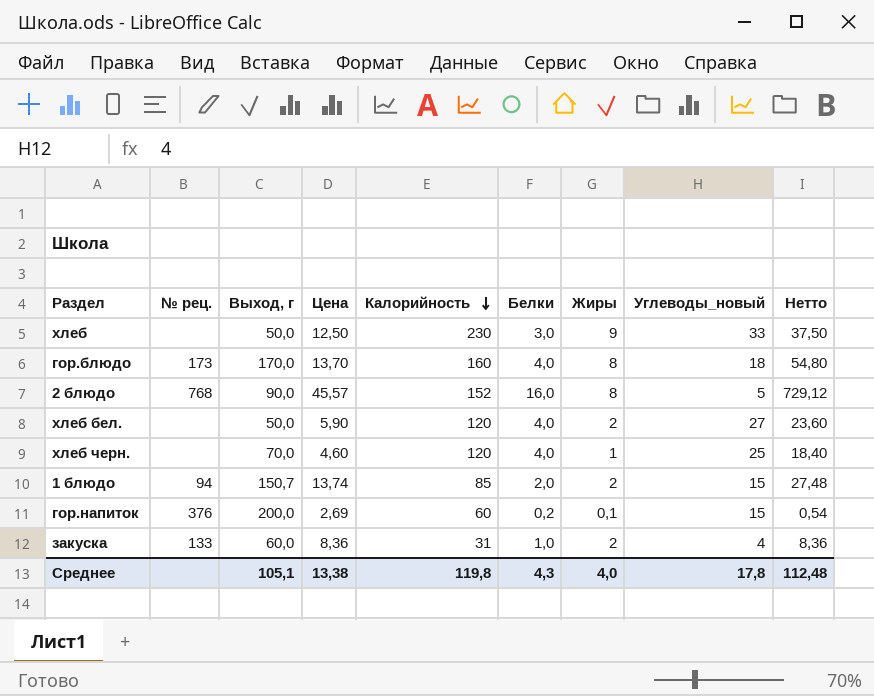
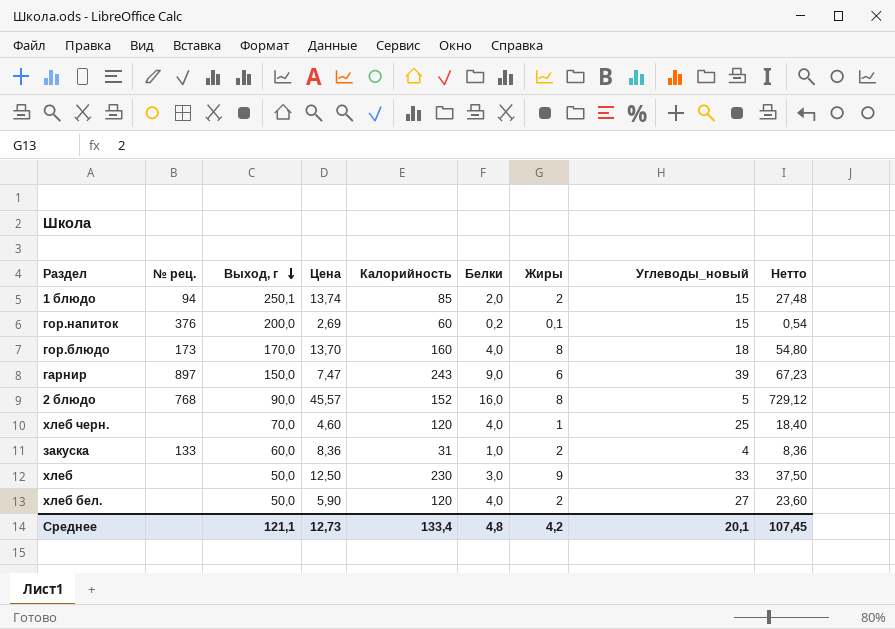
row order: Калорийность descending -> Выход, г descending
1 блюдо | Выход, г: 150,7 -> 250,1
row гарнир: none -> 897 | 150,0 | 7,47 | 243 | 9,0 | 6 | 39 | 67,23
Среднее | Выход, г: 105,1 -> 121,1
Среднее | Цена: 13,38 -> 12,73
Среднее | Калорийность: 119,8 -> 133,4
Среднее | Белки: 4,3 -> 4,8
Среднее | Жиры: 4,0 -> 4,2
Среднее | Углеводы_новый: 17,8 -> 20,1
Среднее | Нетто: 112,48 -> 107,45

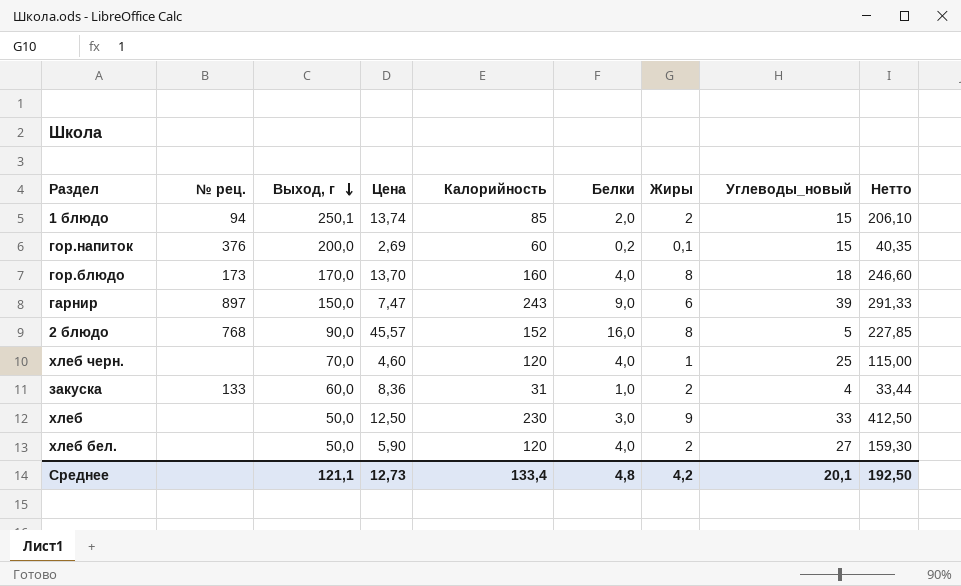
column Нетто | formula: [Цена] * [Белки] -> [Цена] * [Углеводы_новый]
Среднее | Нетто: 107,45 -> 192,50

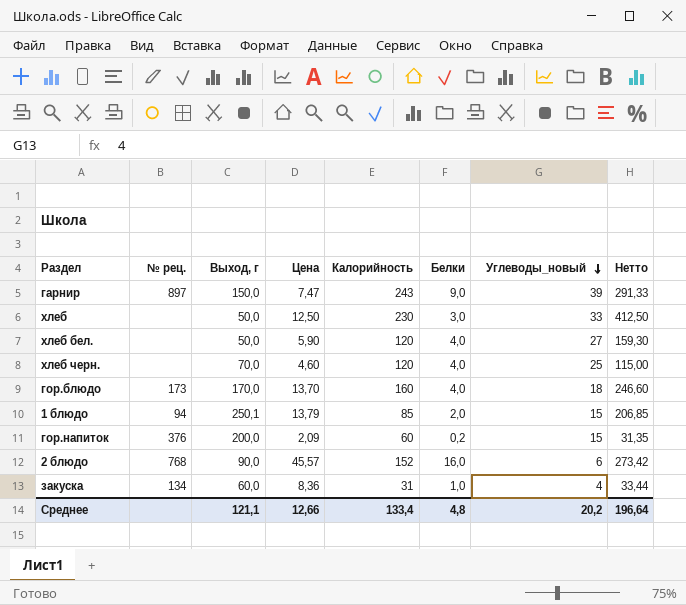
row order: Выход, г descending -> Углеводы_новый descending
column Жиры | position: 7 -> none
1 блюдо | Цена: 13,74 -> 13,79
1 блюдо | Нетто: 206,10 -> 206,85
гор.напиток | Цена: 2,69 -> 2,09
гор.напиток | Нетто: 40,35 -> 31,35
2 блюдо | Углеводы_новый: 5 -> 6
2 блюдо | Нетто: 227,85 -> 273,42
закуска | № рец.: 133 -> 134
Среднее | Цена: 12,73 -> 12,66
Среднее | Углеводы_новый: 20,1 -> 20,2
Среднее | Нетто: 192,50 -> 196,64

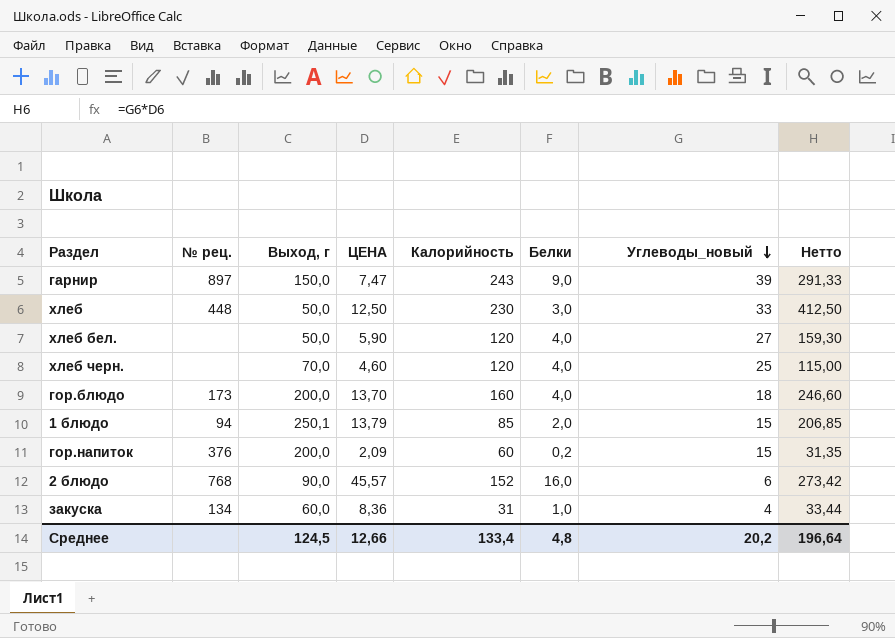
column name: Цена -> ЦЕНА
хлеб | № рец.: none -> 448
гор.блюдо | Выход, г: 170,0 -> 200,0
Среднее | Выход, г: 121,1 -> 124,5

